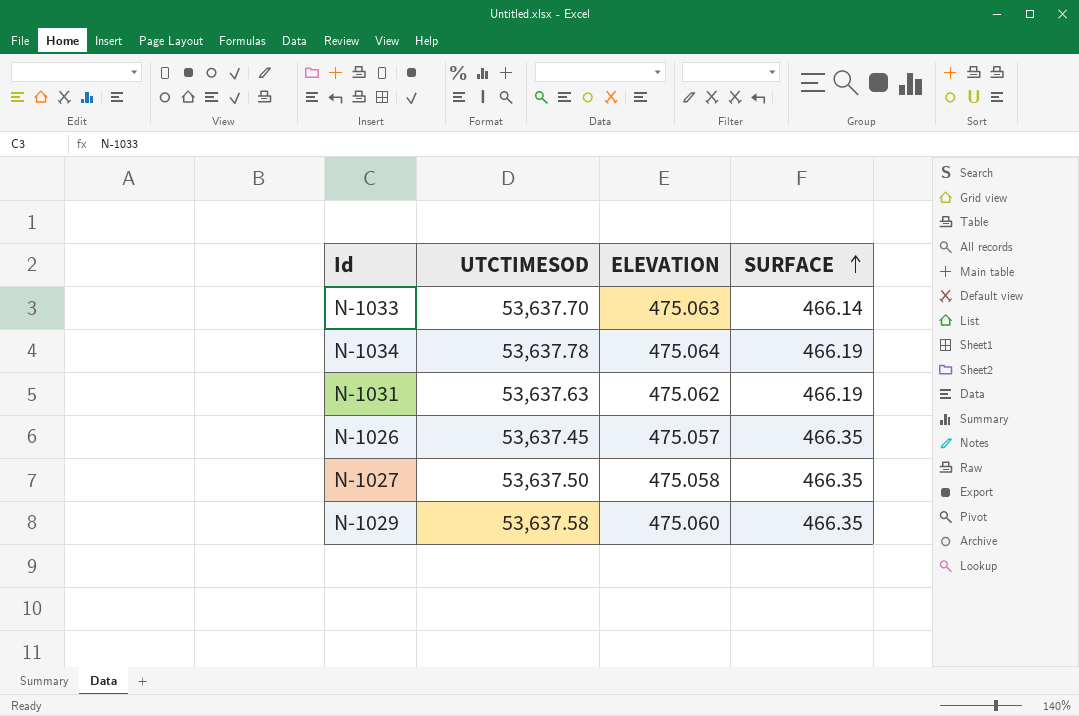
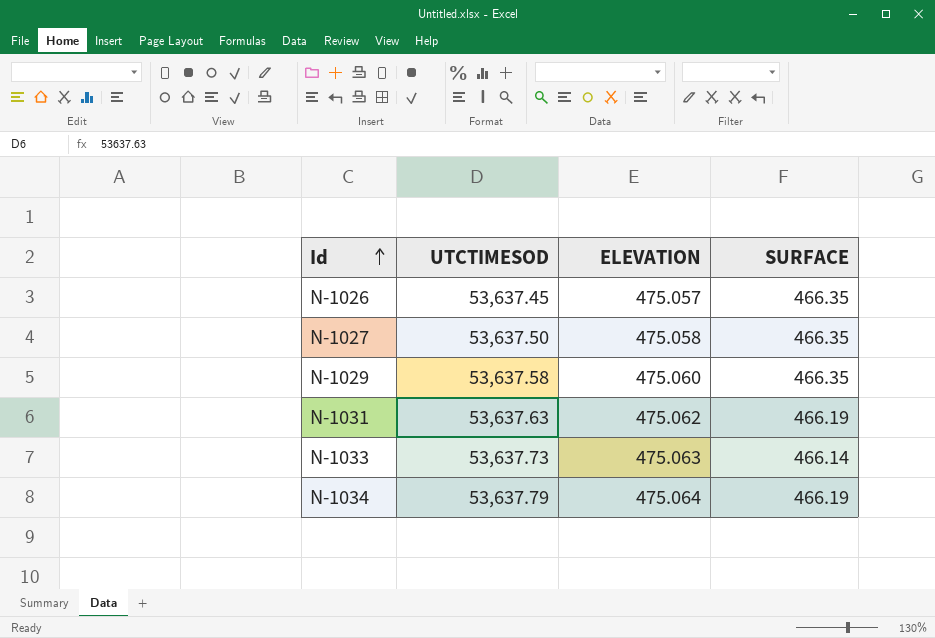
row order: SURFACE ascending -> Id ascending
N-1033 | UTCTIMESOD: 53,637.70 -> 53,637.73
N-1034 | UTCTIMESOD: 53,637.78 -> 53,637.79

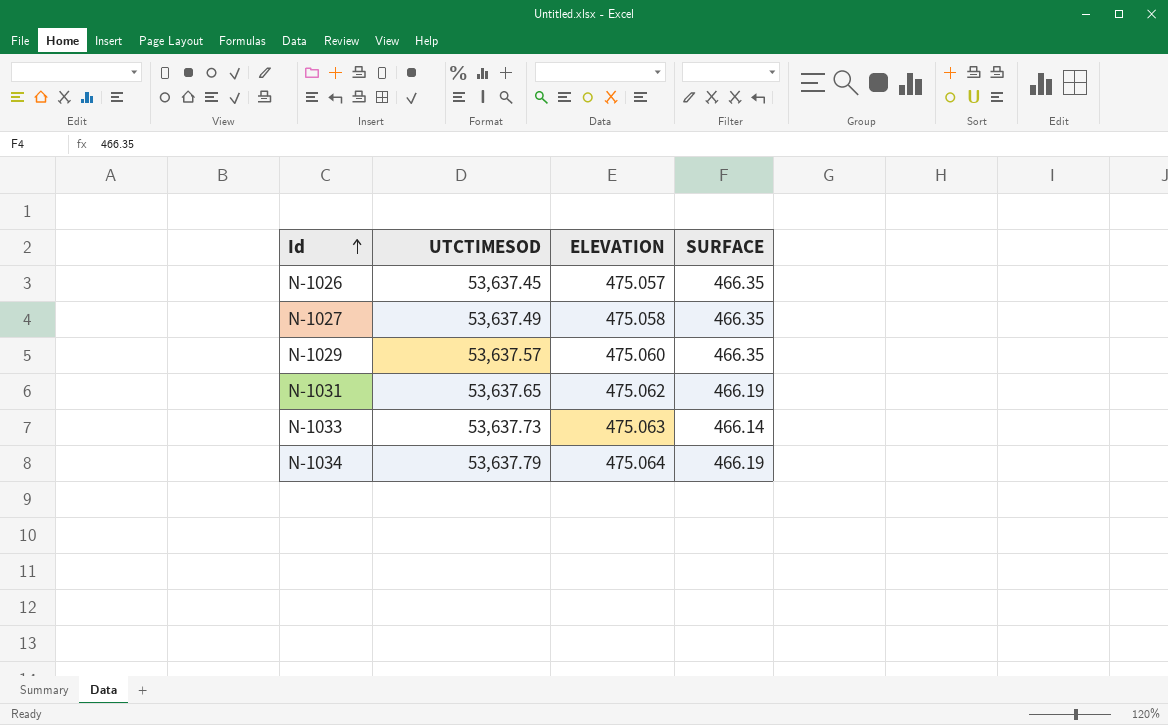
N-1027 | UTCTIMESOD: 53,637.50 -> 53,637.49
N-1029 | UTCTIMESOD: 53,637.58 -> 53,637.57
N-1031 | UTCTIMESOD: 53,637.63 -> 53,637.65

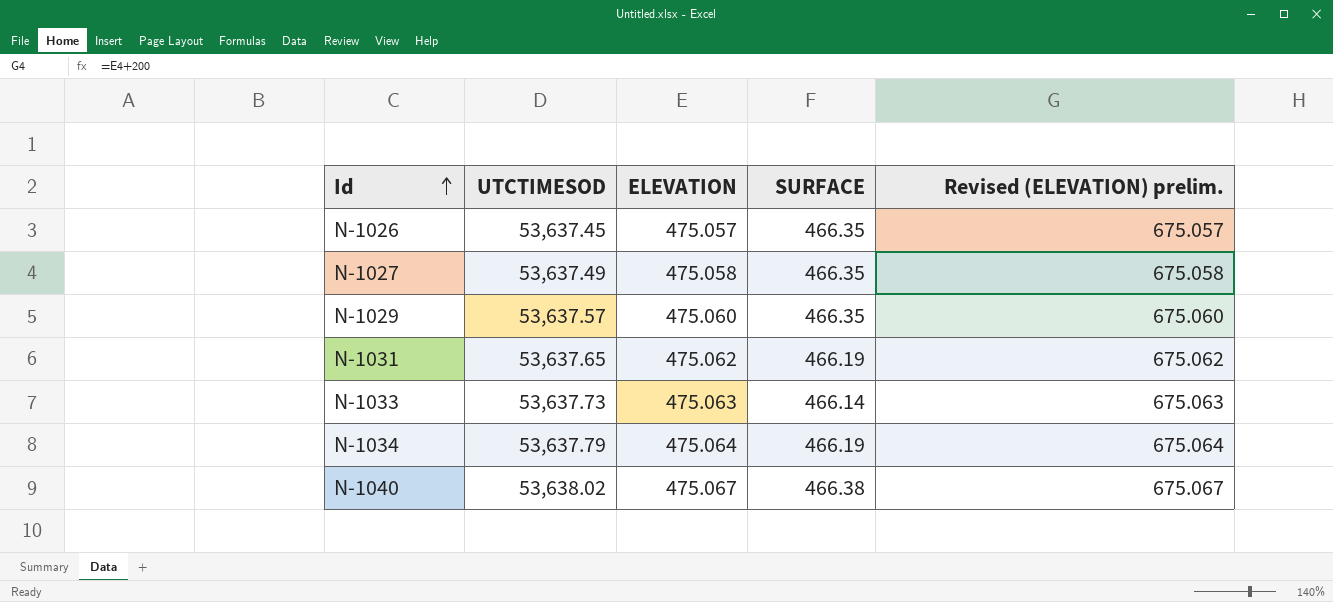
column Revised (ELEVATION) prelim. | formula: none -> [ELEVATION] + 200
row N-1040: none -> 53,638.02 | 475.067 | 466.38 | 675.067

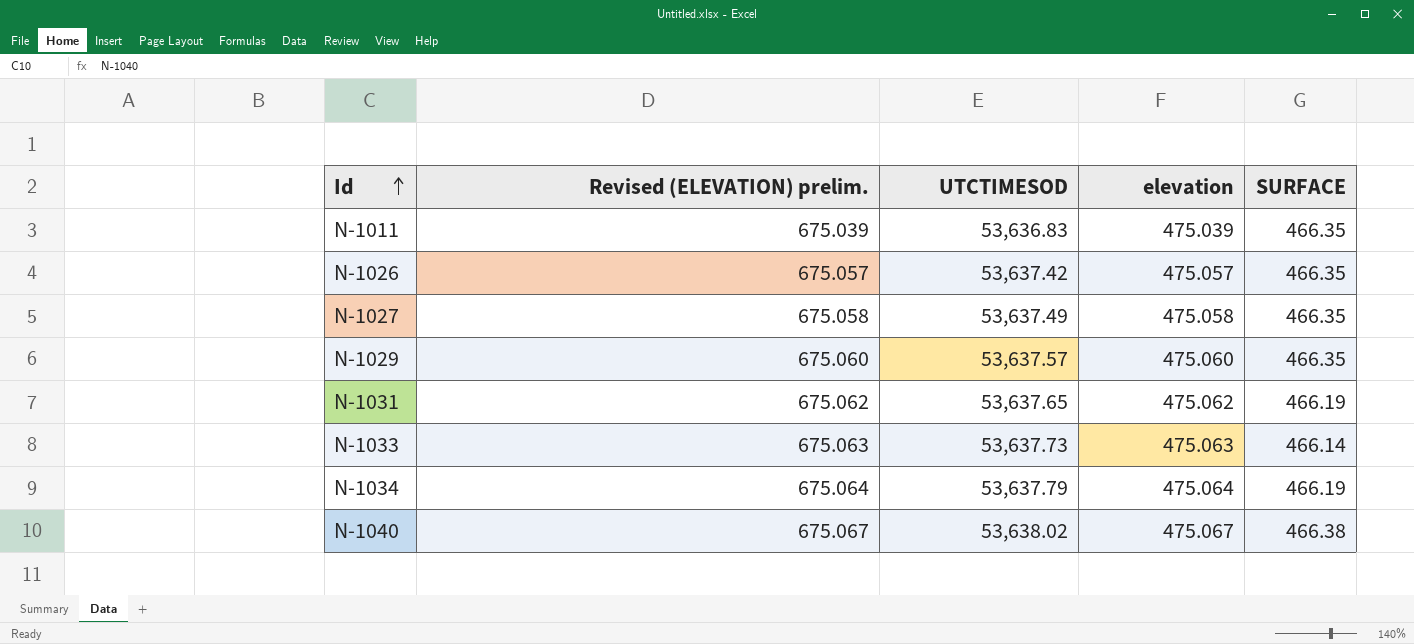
column Revised (ELEVATION) prelim. | position: 5 -> 2
column name: ELEVATION -> elevation
row N-1011: none -> 675.039 | 53,636.83 | 475.039 | 466.35
N-1026 | UTCTIMESOD: 53,637.45 -> 53,637.42

